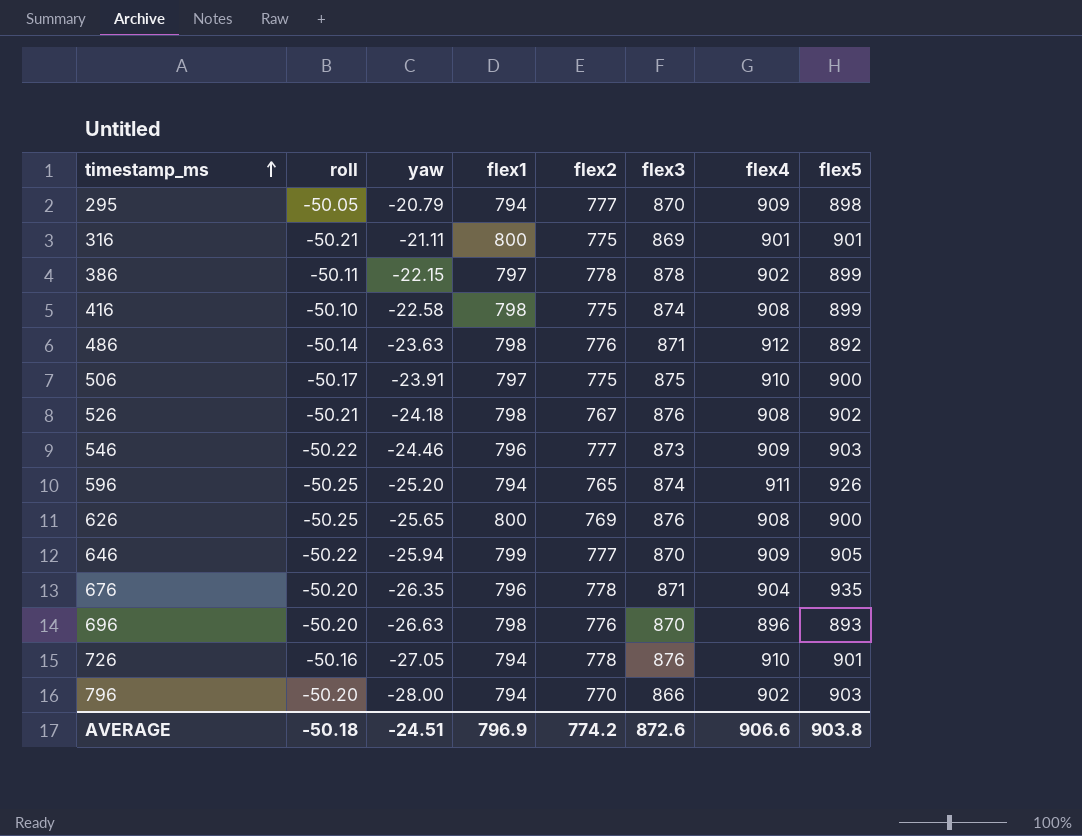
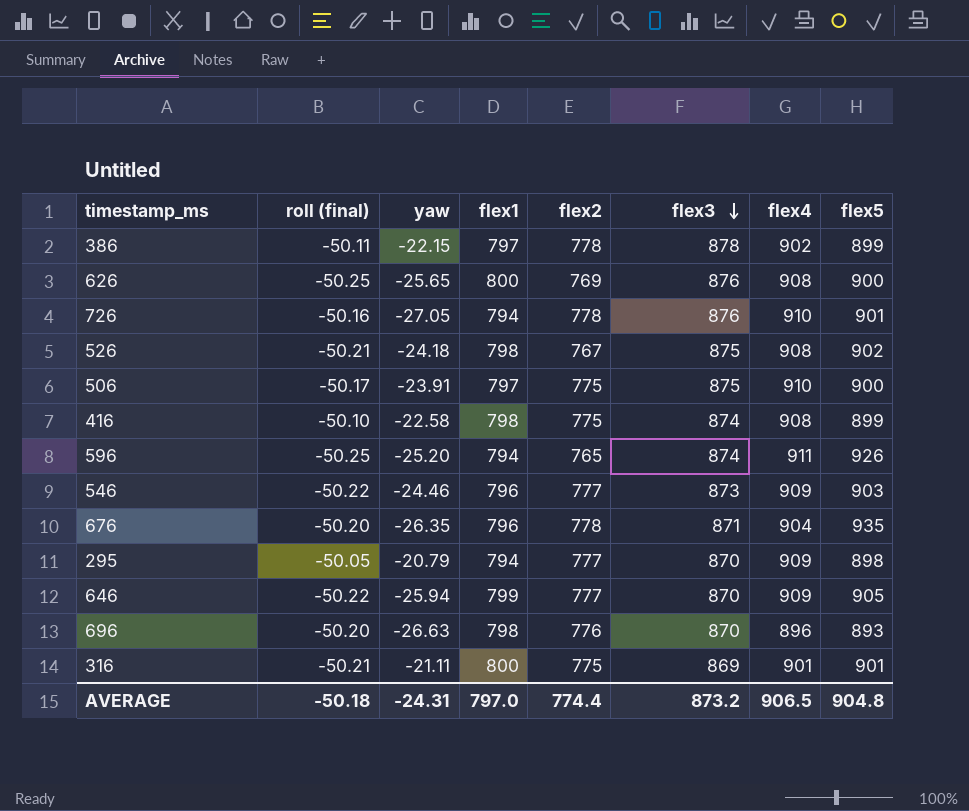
row order: timestamp_ms ascending -> flex3 descending
column name: roll -> roll (final)
row 486: -50.14 | -23.63 | 798 | 776 | 871 | 912 | 892 -> none
row 796: -50.20 | -28.00 | 794 | 770 | 866 | 902 | 903 -> none
526 | flex3: 876 -> 875
AVERAGE | yaw: -24.51 -> -24.31
AVERAGE | flex1: 796.9 -> 797.0
AVERAGE | flex2: 774.2 -> 774.4
AVERAGE | flex3: 872.6 -> 873.2
AVERAGE | flex4: 906.6 -> 906.5
AVERAGE | flex5: 903.8 -> 904.8

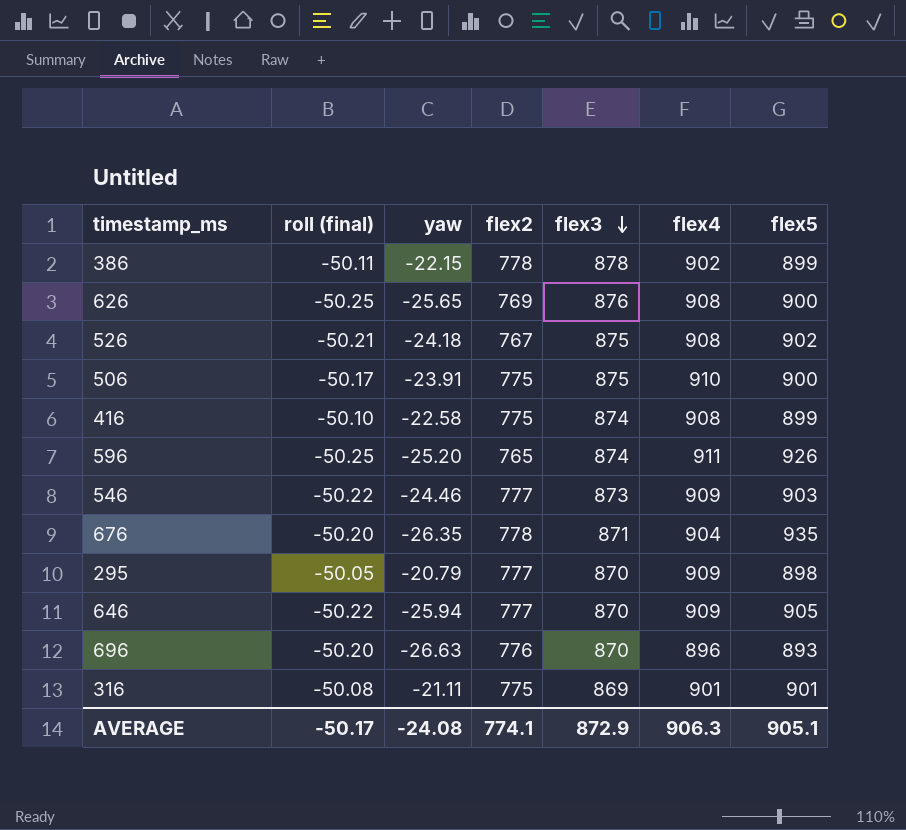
column flex1 | position: 4 -> none
row 726: -50.16 | -27.05 | 794 | 778 | 876 | 910 | 901 -> none
316 | roll (final): -50.21 -> -50.08
AVERAGE | roll (final): -50.18 -> -50.17
AVERAGE | yaw: -24.31 -> -24.08
AVERAGE | flex2: 774.4 -> 774.1
AVERAGE | flex3: 873.2 -> 872.9
AVERAGE | flex4: 906.5 -> 906.3
AVERAGE | flex5: 904.8 -> 905.1

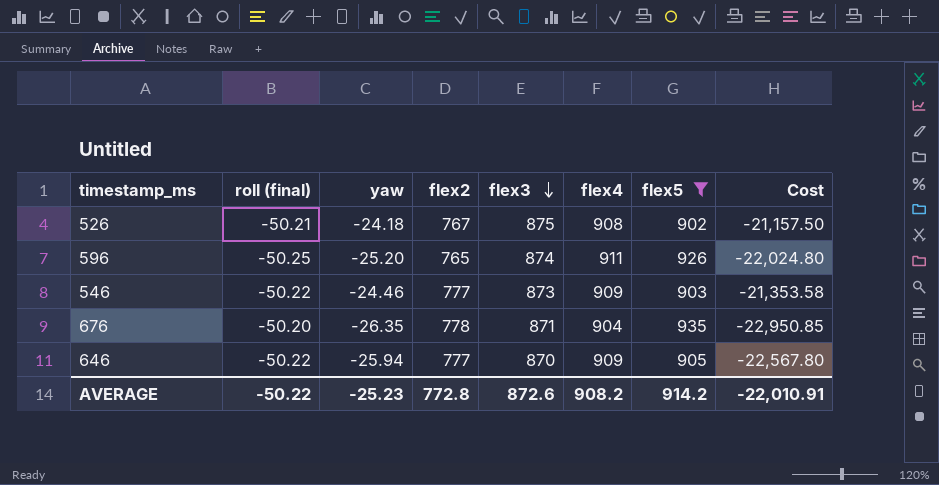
filter: none -> flex5 >= 902
column Cost | formula: none -> [yaw] * [flex3]
AVERAGE | roll (final): -50.17 -> -50.22
AVERAGE | yaw: -24.08 -> -25.23
AVERAGE | flex2: 774.1 -> 772.8
AVERAGE | flex3: 872.9 -> 872.6
AVERAGE | flex4: 906.3 -> 908.2
AVERAGE | flex5: 905.1 -> 914.2

